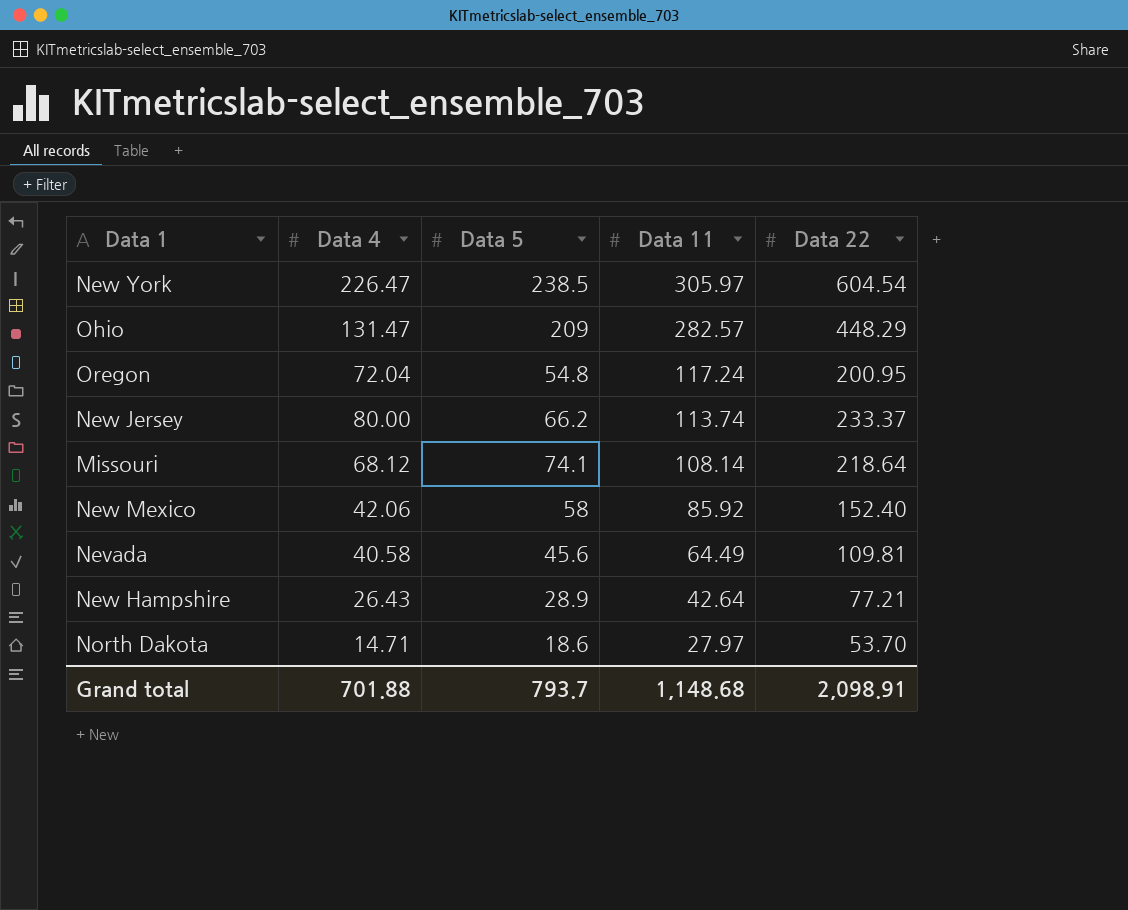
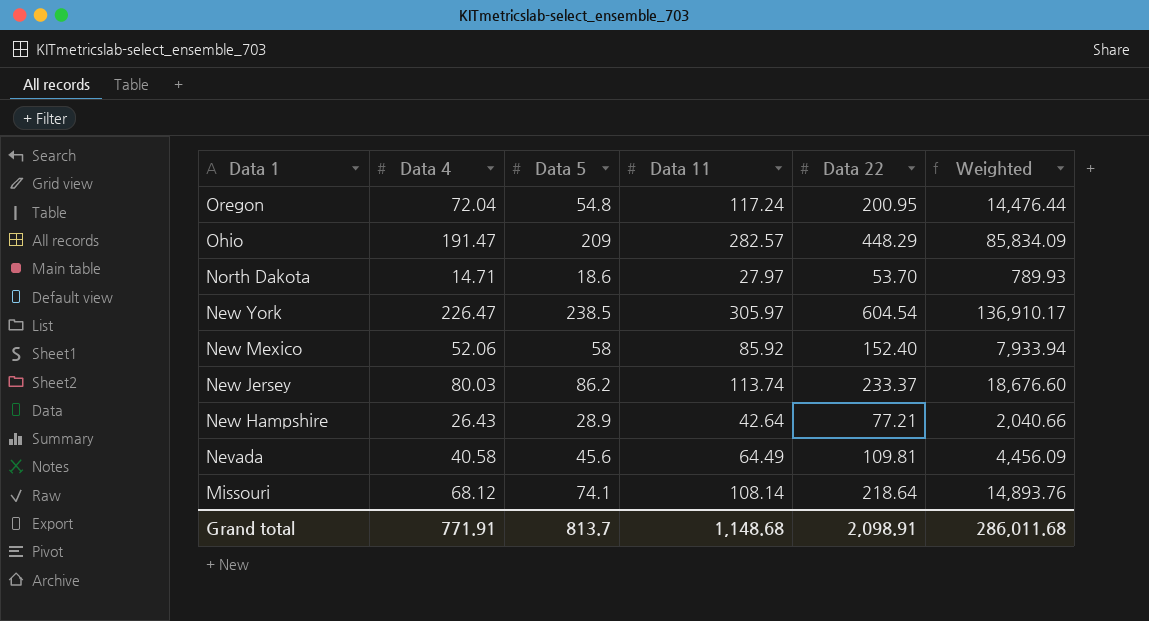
row order: Data 11 descending -> Data 1 descending
column Weighted | formula: none -> [Data 4] * [Data 22]
Ohio | Data 4: 131.47 -> 191.47
New Mexico | Data 4: 42.06 -> 52.06
New Jersey | Data 4: 80.00 -> 80.03
New Jersey | Data 5: 66.2 -> 86.2
Grand total | Data 4: 701.88 -> 771.91
Grand total | Data 5: 793.7 -> 813.7

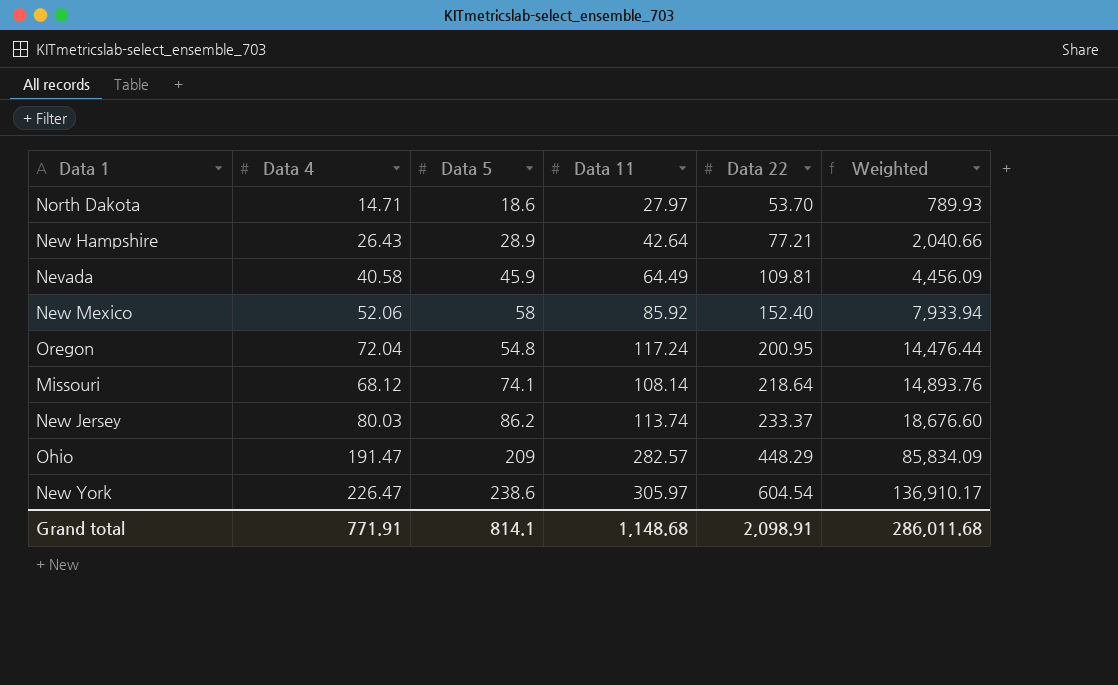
row order: Data 1 descending -> Data 22 ascending
Nevada | Data 5: 45.6 -> 45.9
New York | Data 5: 238.5 -> 238.6
Grand total | Data 5: 813.7 -> 814.1

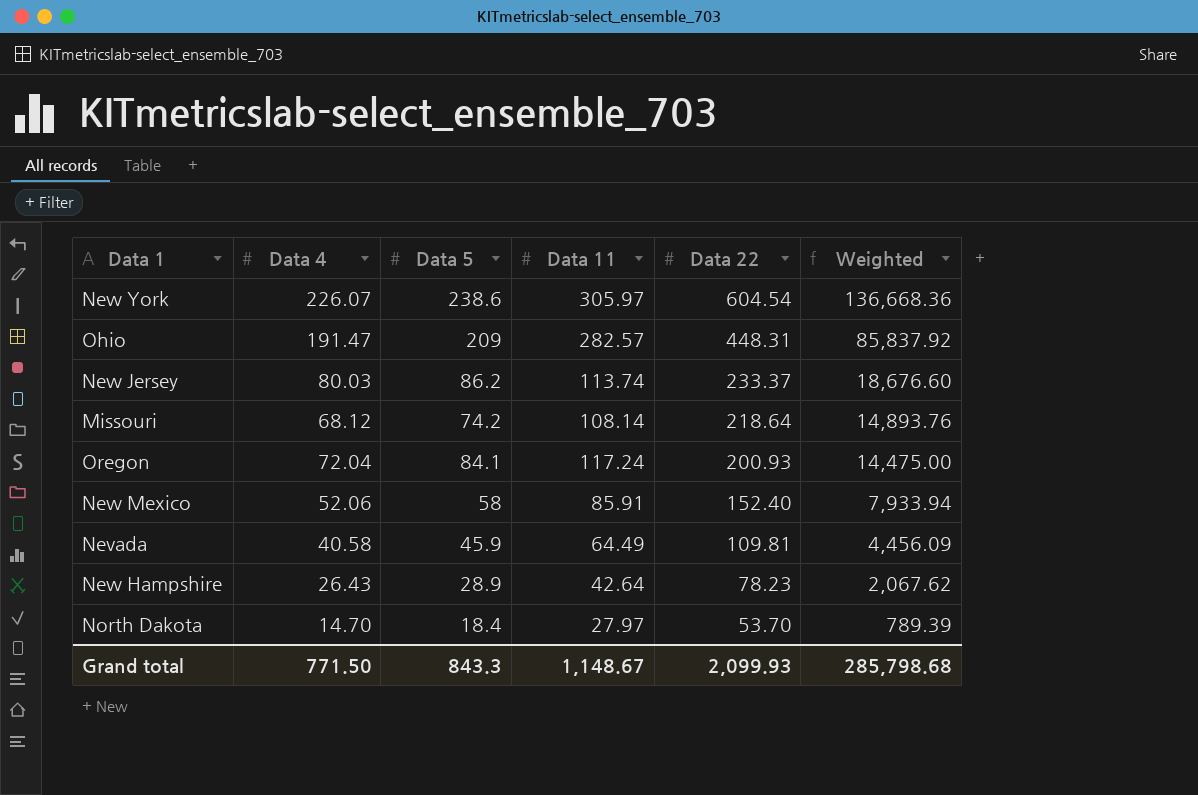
row order: Data 22 ascending -> Data 22 descending
New York | Data 4: 226.47 -> 226.07
New York | Weighted: 136,910.17 -> 136,668.36
Ohio | Data 22: 448.29 -> 448.31
Ohio | Weighted: 85,834.09 -> 85,837.92
Missouri | Data 5: 74.1 -> 74.2
Oregon | Data 5: 54.8 -> 84.1
Oregon | Data 22: 200.95 -> 200.93
Oregon | Weighted: 14,476.44 -> 14,475.00
New Mexico | Data 11: 85.92 -> 85.91
New Hampshire | Data 22: 77.21 -> 78.23
New Hampshire | Weighted: 2,040.66 -> 2,067.62
North Dakota | Data 4: 14.71 -> 14.70
North Dakota | Data 5: 18.6 -> 18.4
North Dakota | Weighted: 789.93 -> 789.39
Grand total | Data 4: 771.91 -> 771.50
Grand total | Data 5: 814.1 -> 843.3
Grand total | Data 11: 1,148.68 -> 1,148.67
Grand total | Data 22: 2,098.91 -> 2,099.93
Grand total | Weighted: 286,011.68 -> 285,798.68

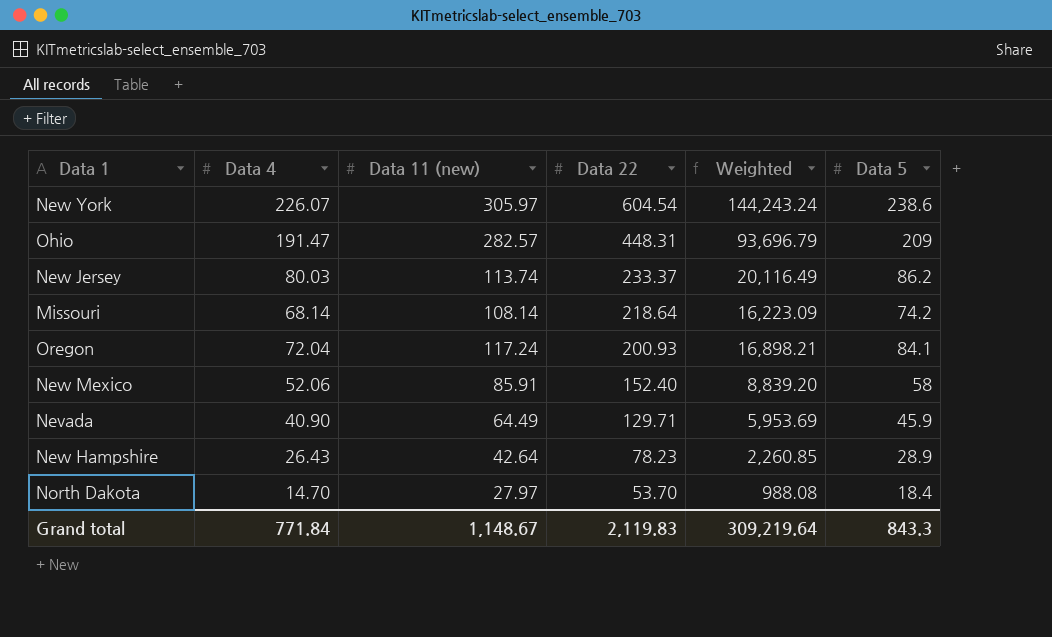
column name: Data 11 -> Data 11 (new)
column Weighted | formula: [Data 4] * [Data 22] -> [Data 22] * [Data 5]
column Data 5 | position: 3 -> 6
Missouri | Data 4: 68.12 -> 68.14
Nevada | Data 4: 40.58 -> 40.90
Nevada | Data 22: 109.81 -> 129.71
Grand total | Data 4: 771.50 -> 771.84
Grand total | Data 22: 2,099.93 -> 2,119.83
Grand total | Weighted: 285,798.68 -> 309,219.64

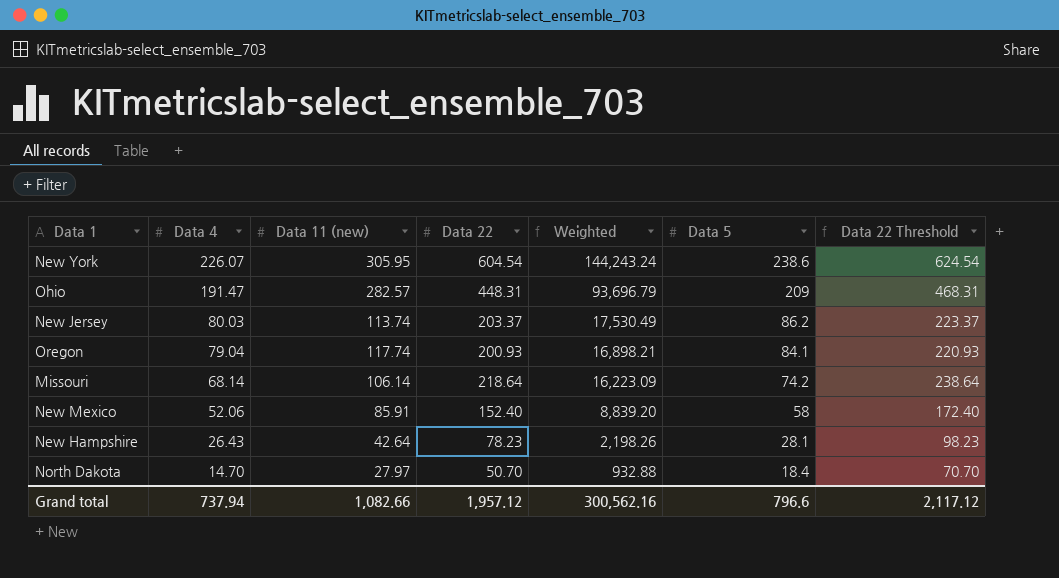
row order: Data 22 descending -> Data 4 descending
column Data 22 Threshold | formula: none -> [Data 22] + 20
row Nevada: 40.90 | 64.49 | 129.71 | 5,953.69 | 45.9 -> none
New York | Data 11 (new): 305.97 -> 305.95
New Jersey | Data 22: 233.37 -> 203.37
New Jersey | Weighted: 20,116.49 -> 17,530.49
Oregon | Data 4: 72.04 -> 79.04
Oregon | Data 11 (new): 117.24 -> 117.74
Missouri | Data 11 (new): 108.14 -> 106.14
New Hampshire | Weighted: 2,260.85 -> 2,198.26
New Hampshire | Data 5: 28.9 -> 28.1
North Dakota | Data 22: 53.70 -> 50.70
North Dakota | Weighted: 988.08 -> 932.88
Grand total | Data 4: 771.84 -> 737.94
Grand total | Data 11 (new): 1,148.67 -> 1,082.66
Grand total | Data 22: 2,119.83 -> 1,957.12
Grand total | Weighted: 309,219.64 -> 300,562.16
Grand total | Data 5: 843.3 -> 796.6

